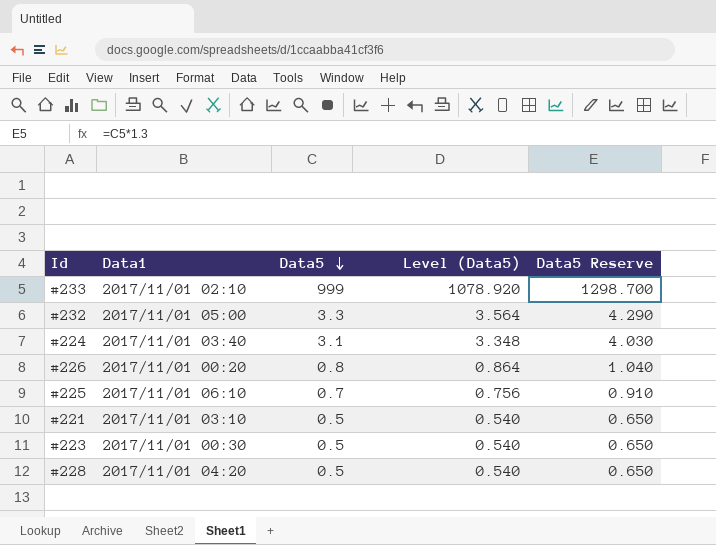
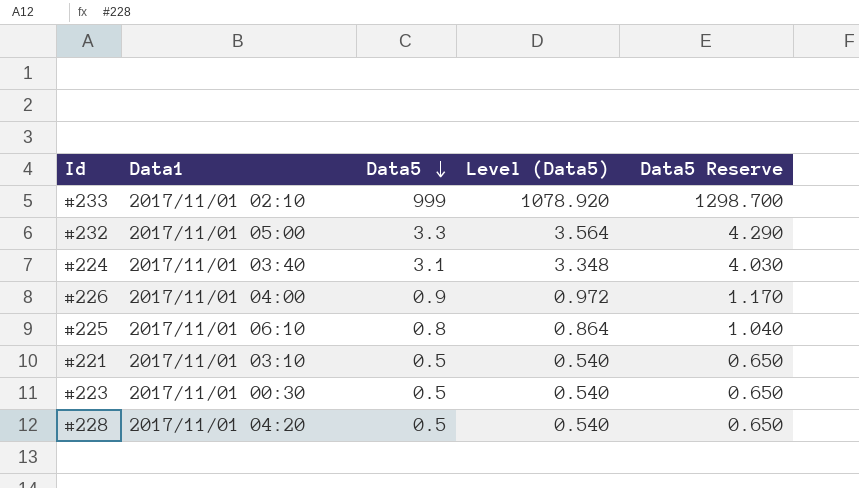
#226 | Data1: 2017/11/01 00:20 -> 2017/11/01 04:00
#226 | Data5: 0.8 -> 0.9
#226 | Level (Data5): 0.864 -> 0.972
#226 | Data5 Reserve: 1.040 -> 1.170
#225 | Data5: 0.7 -> 0.8
#225 | Level (Data5): 0.756 -> 0.864
#225 | Data5 Reserve: 0.910 -> 1.040

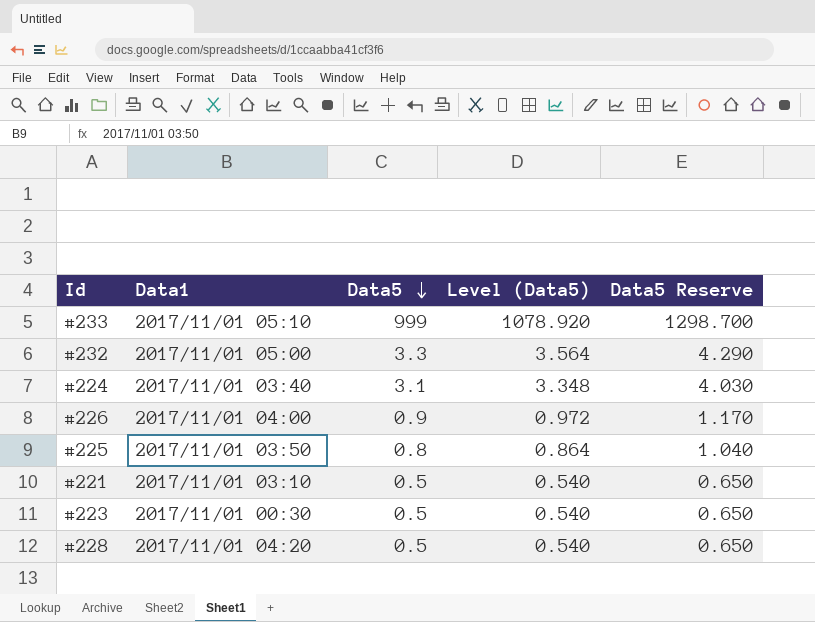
#233 | Data1: 2017/11/01 02:10 -> 2017/11/01 05:10
#225 | Data1: 2017/11/01 06:10 -> 2017/11/01 03:50

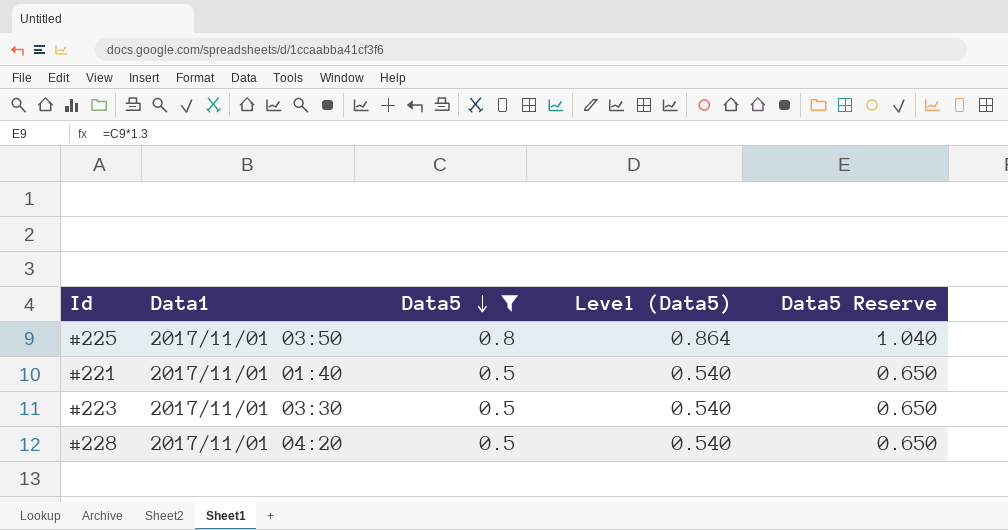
filter: none -> Data5 <= 0.8
#221 | Data1: 2017/11/01 03:10 -> 2017/11/01 01:40
#223 | Data1: 2017/11/01 00:30 -> 2017/11/01 03:30

